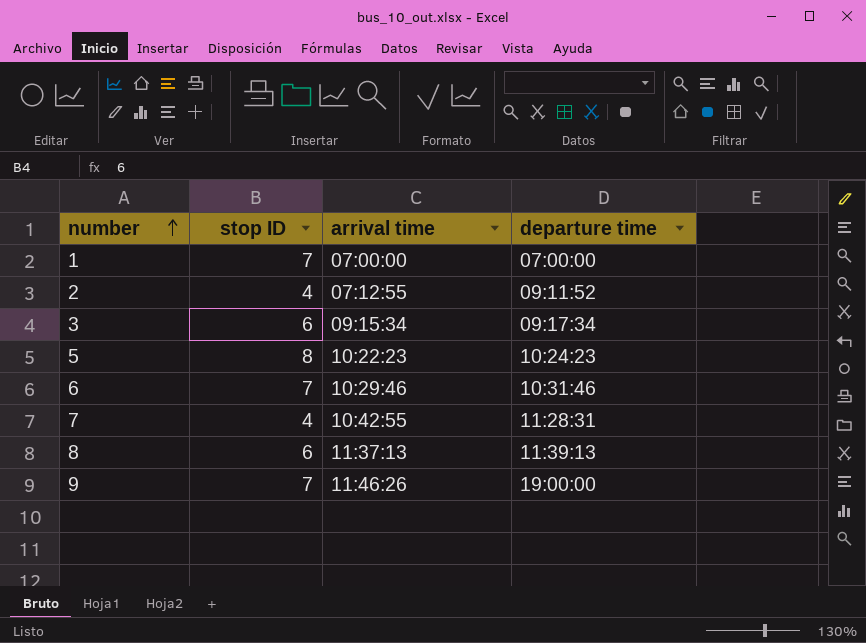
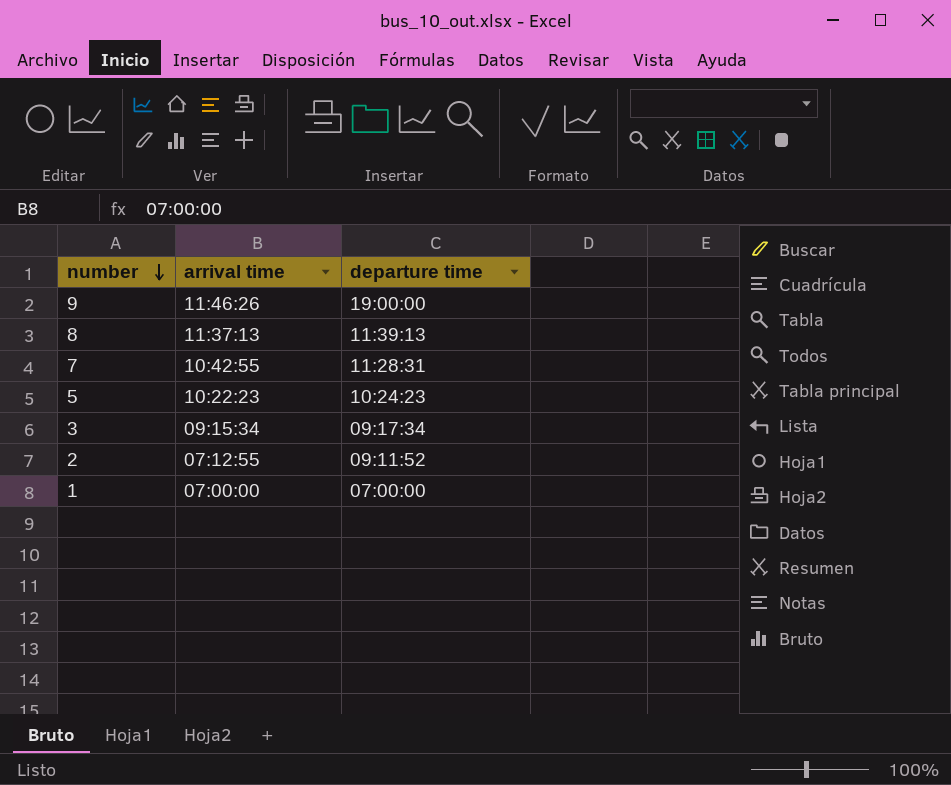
row order: number ascending -> number descending
column stop ID | position: 2 -> none
row 6: 7 | 10:29:46 | 10:31:46 -> none

